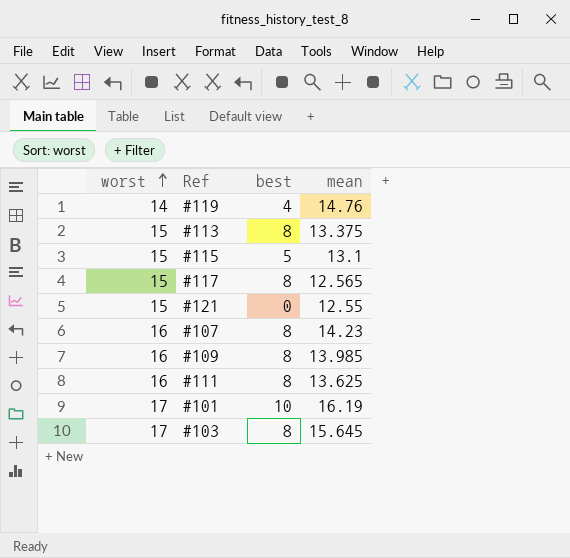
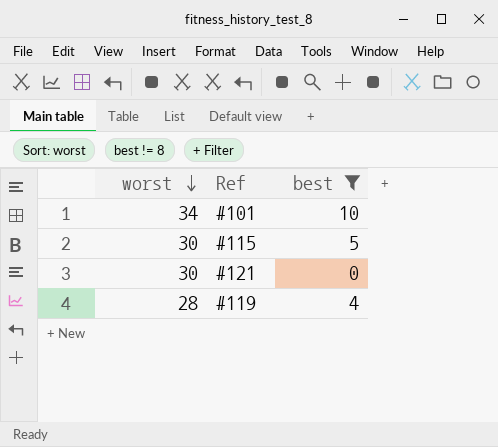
filter: none -> best != 8
row order: worst ascending -> worst descending
column mean | position: 4 -> none
#101 | worst: 17 -> 34
#115 | worst: 15 -> 30
#121 | worst: 15 -> 30
#119 | worst: 14 -> 28

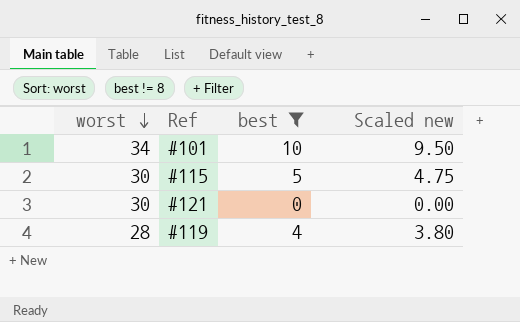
column Scaled new | formula: none -> [best] * 0.95

